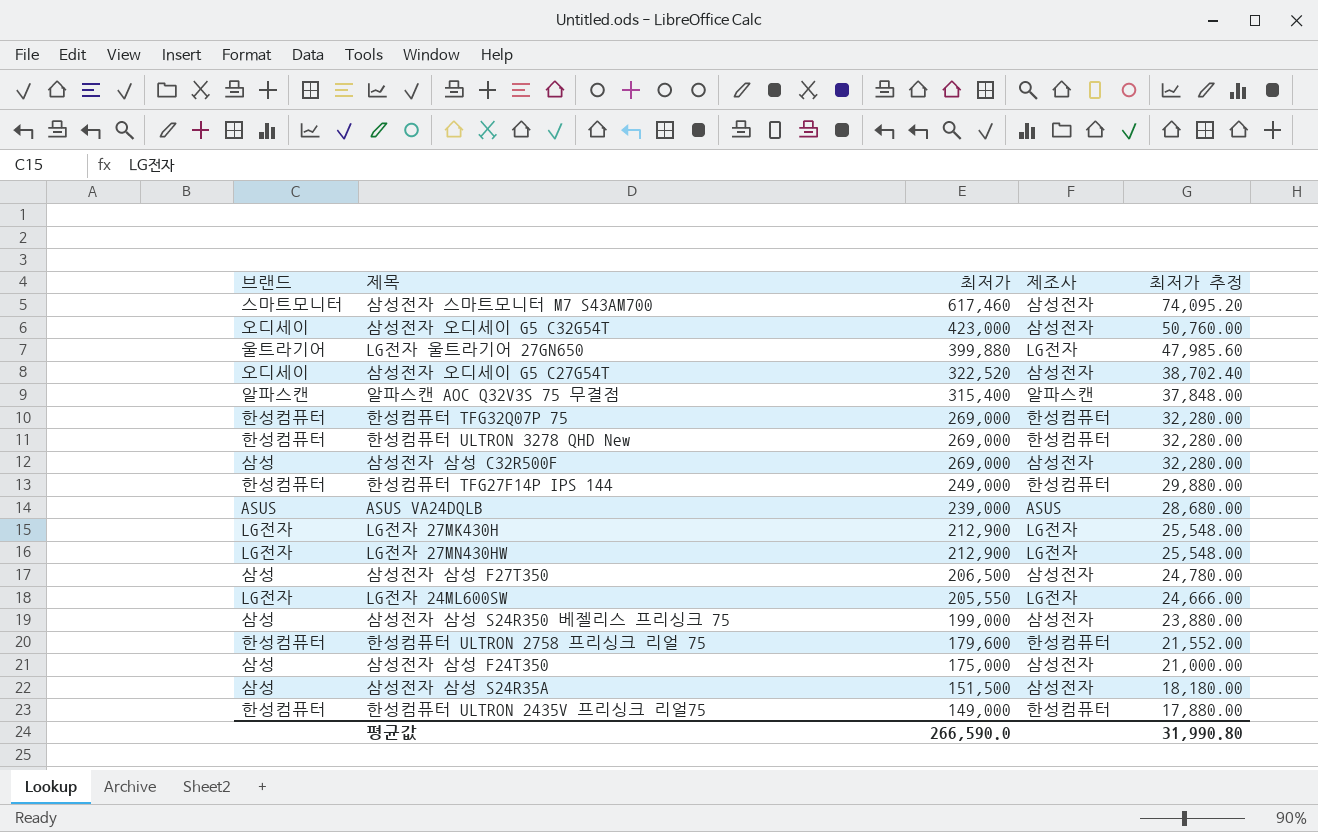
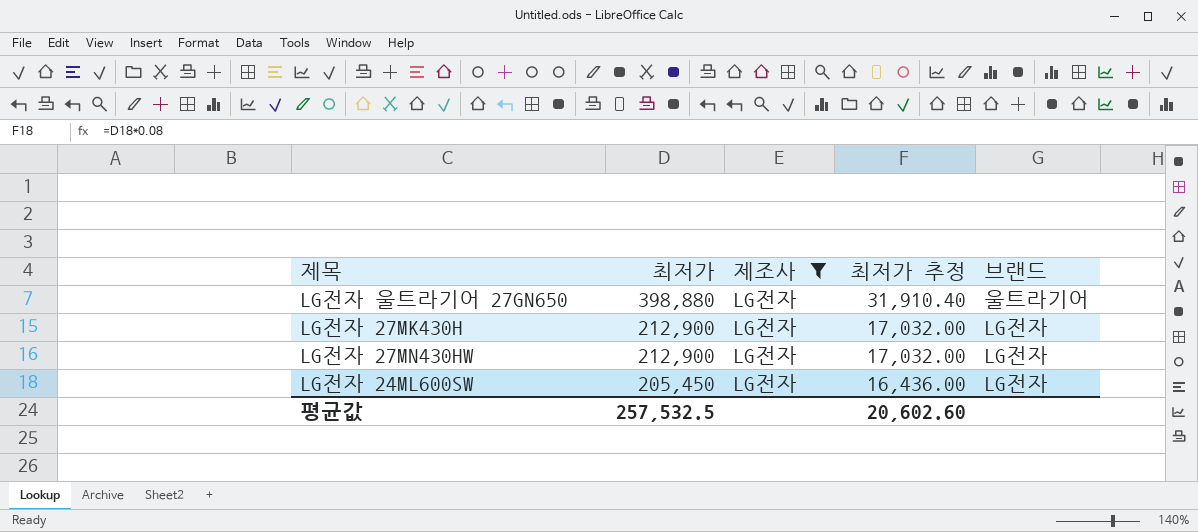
filter: none -> 제조사 = LG전자
column 최저가 추정 | formula: [최저가] * 0.12 -> [최저가] * 0.08
column 브랜드 | position: 1 -> 5
LG전자 울트라기어 27GN650 | 최저가: 399,880 -> 398,880
LG전자 24ML600SW | 최저가: 205,550 -> 205,450
평균값 | 최저가: 266,590.0 -> 257,532.5
평균값 | 최저가 추정: 31,990.80 -> 20,602.60

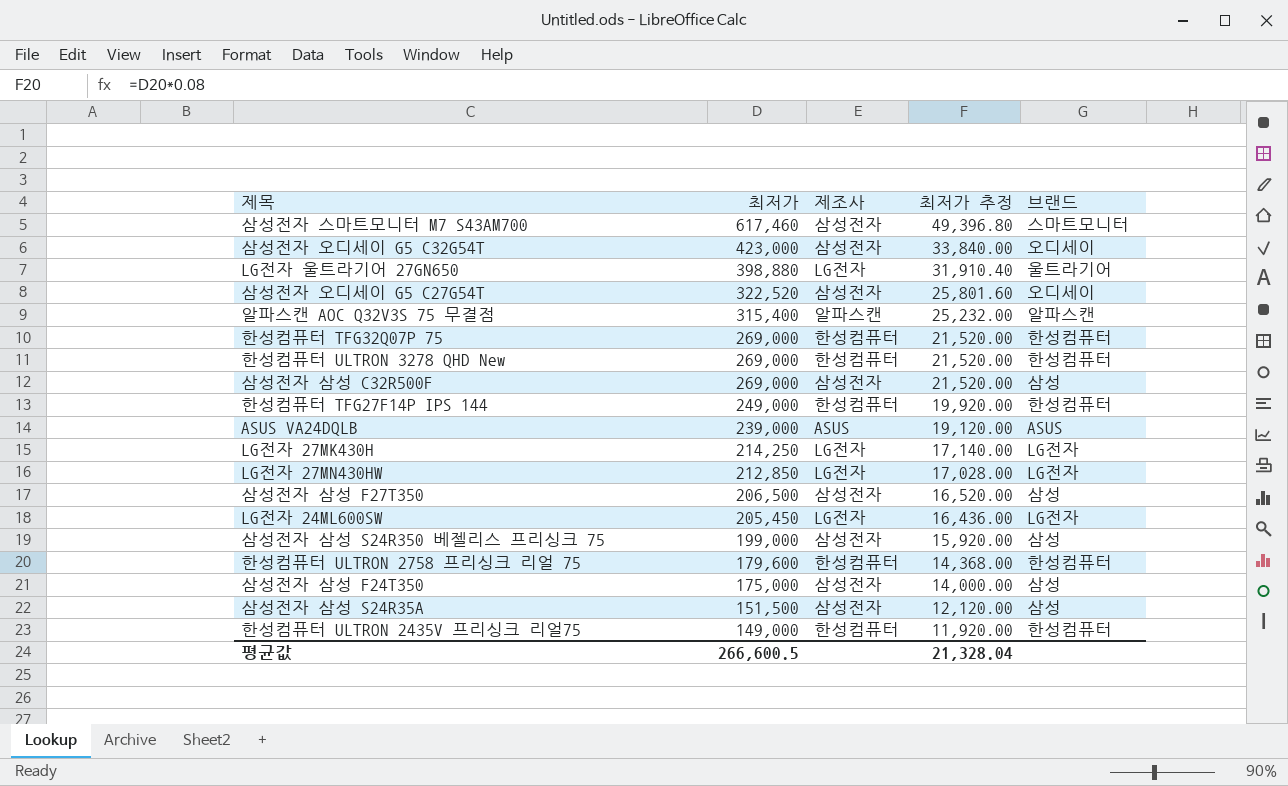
filter: 제조사 = LG전자 -> none
LG전자 27MK430H | 최저가: 212,900 -> 214,250
LG전자 27MK430H | 최저가 추정: 17,032.00 -> 17,140.00
LG전자 27MN430HW | 최저가: 212,900 -> 212,850
LG전자 27MN430HW | 최저가 추정: 17,032.00 -> 17,028.00
평균값 | 최저가: 257,532.5 -> 266,600.5
평균값 | 최저가 추정: 20,602.60 -> 21,328.04

